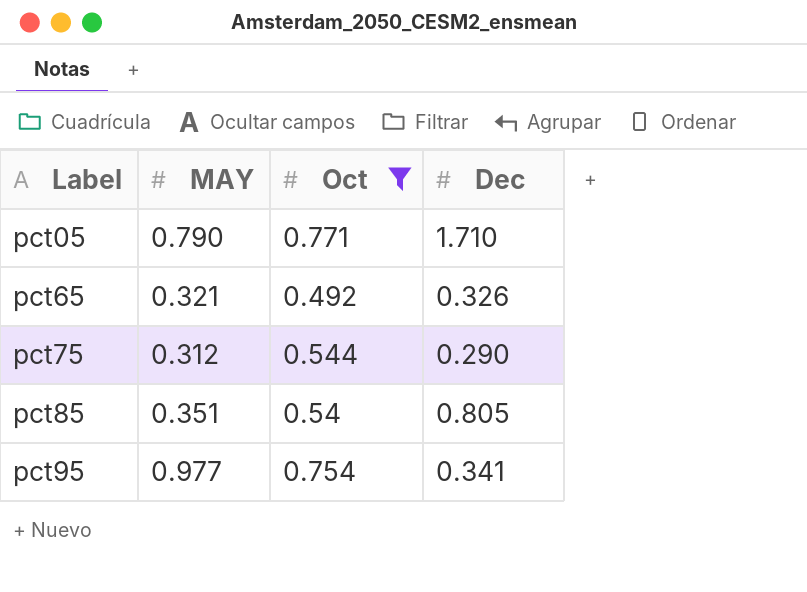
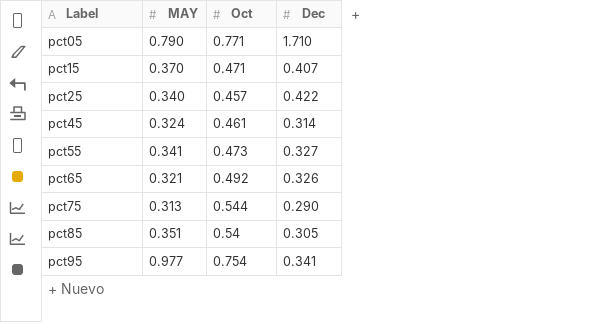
filter: Oct >= 0.492 -> none
pct75 | MAY: 0.312 -> 0.313
pct85 | Dec: 0.805 -> 0.305

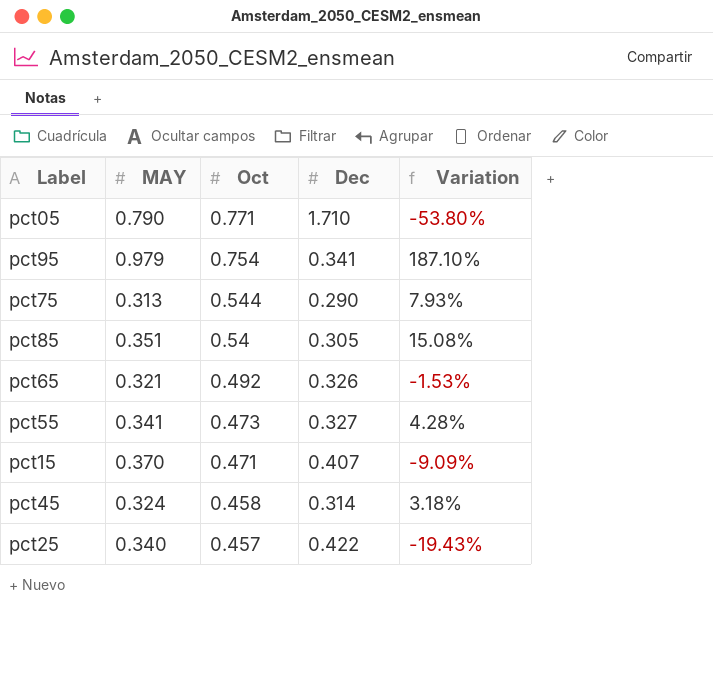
row order: Label ascending -> Oct descending
column Variation | formula: none -> ([MAY] - [Dec]) / [Dec]
pct95 | MAY: 0.977 -> 0.979
pct45 | Oct: 0.461 -> 0.458

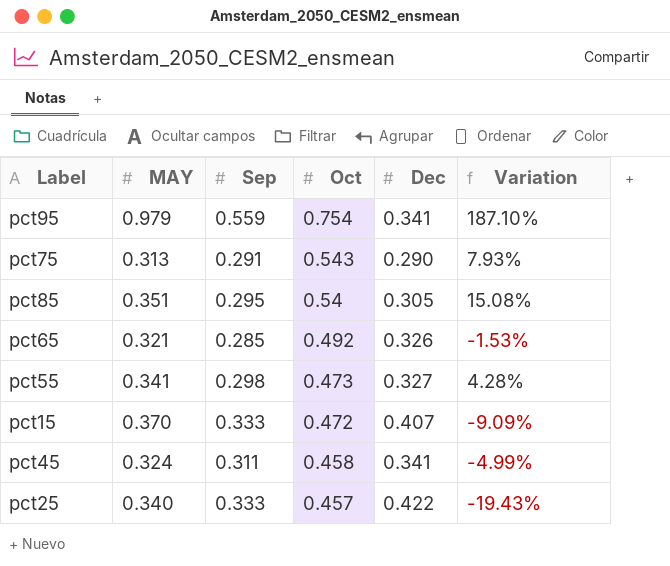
column Sep | position: none -> 3
row pct05: 0.790 | 0.771 | 1.710 | -53.80% -> none
pct75 | Oct: 0.544 -> 0.543
pct15 | Oct: 0.471 -> 0.472
pct45 | Dec: 0.314 -> 0.341
pct45 | Variation: 3.18% -> -4.99%

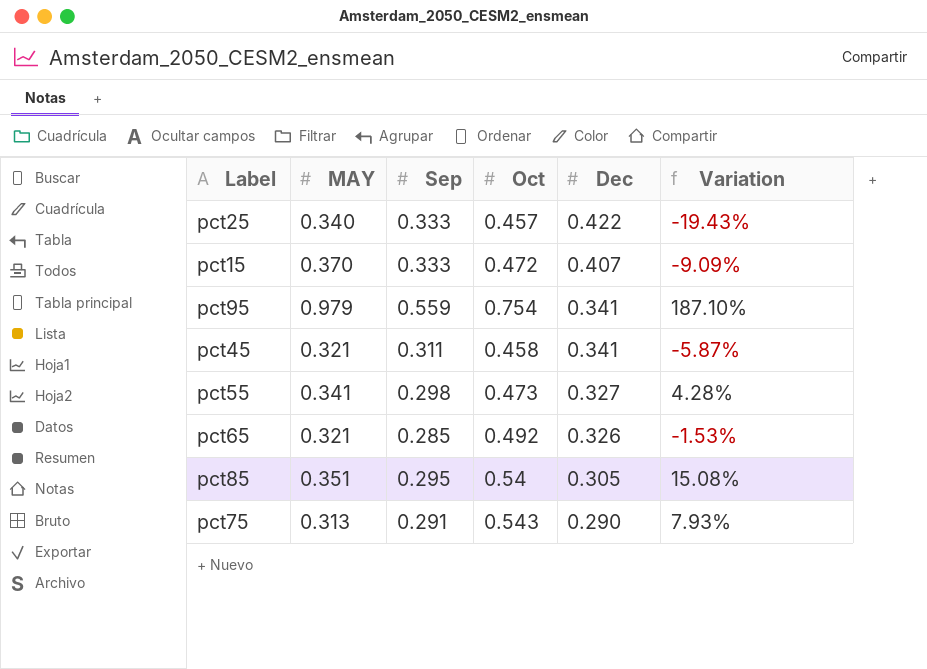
row order: Oct descending -> Dec descending
pct45 | MAY: 0.324 -> 0.321
pct45 | Variation: -4.99% -> -5.87%

